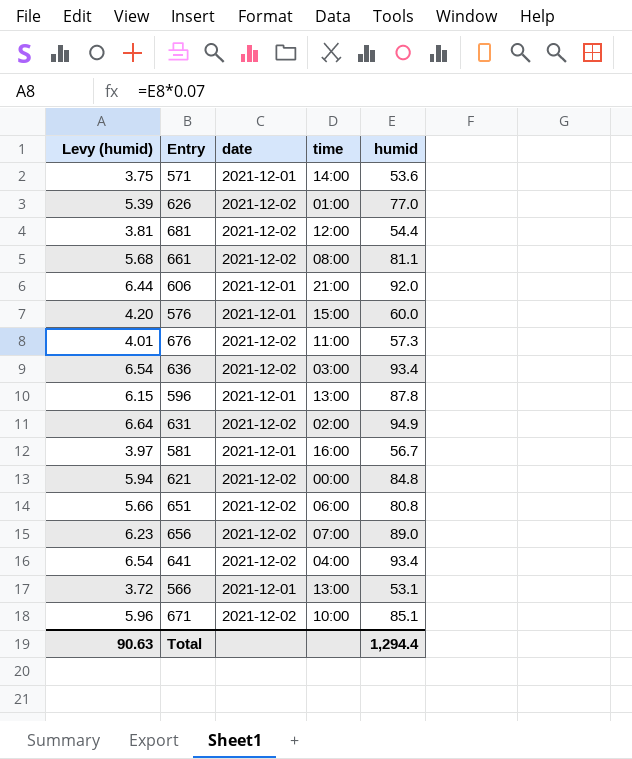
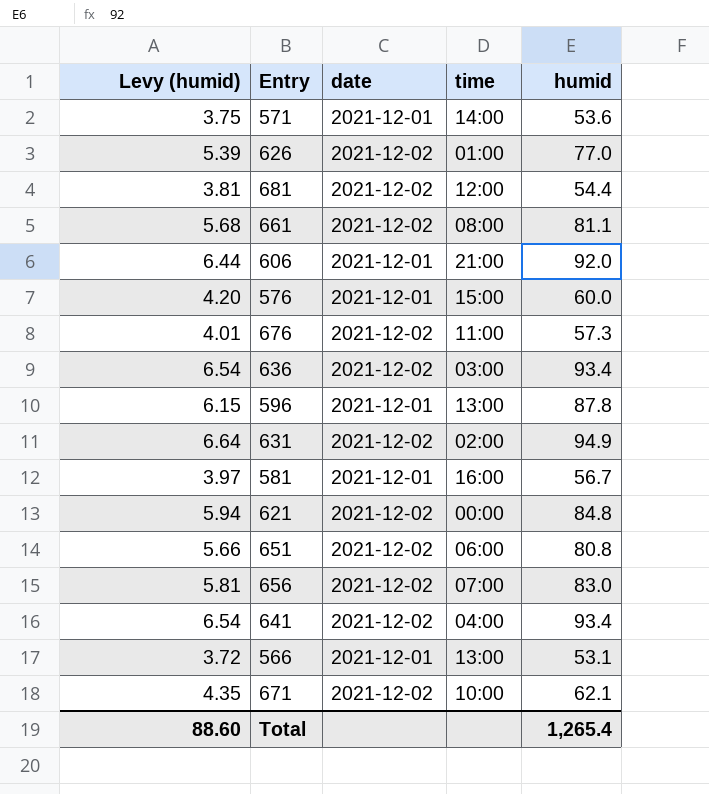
656 | Levy (humid): 6.23 -> 5.81
656 | humid: 89.0 -> 83.0
671 | Levy (humid): 5.96 -> 4.35
671 | humid: 85.1 -> 62.1
Total | Levy (humid): 90.63 -> 88.60
Total | humid: 1,294.4 -> 1,265.4

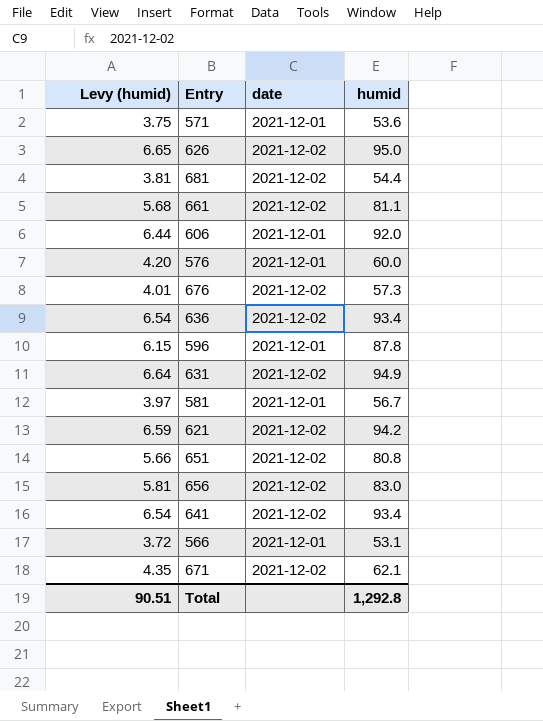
column time | position: 4 -> none
626 | Levy (humid): 5.39 -> 6.65
626 | humid: 77.0 -> 95.0
621 | Levy (humid): 5.94 -> 6.59
621 | humid: 84.8 -> 94.2
Total | Levy (humid): 88.60 -> 90.51
Total | humid: 1,265.4 -> 1,292.8

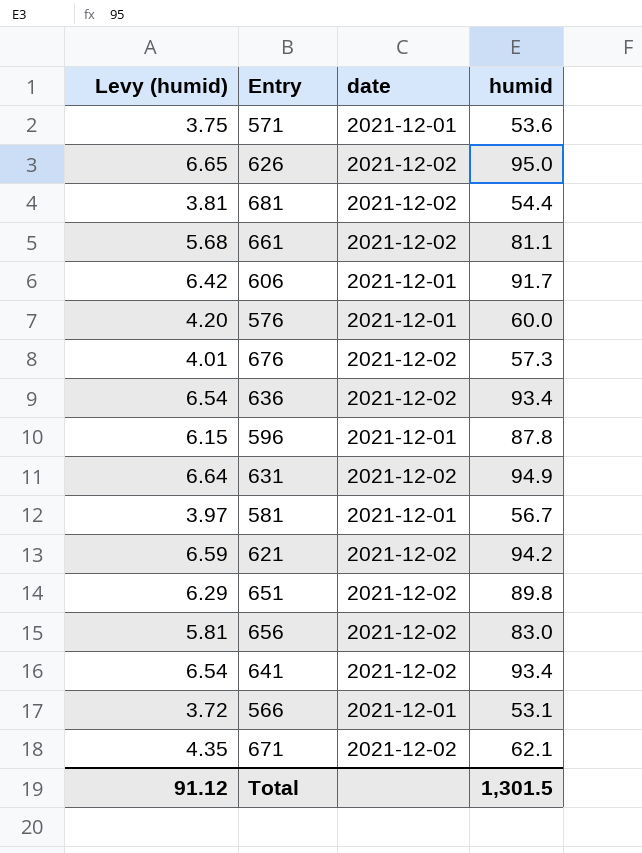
606 | Levy (humid): 6.44 -> 6.42
606 | humid: 92.0 -> 91.7
651 | Levy (humid): 5.66 -> 6.29
651 | humid: 80.8 -> 89.8
Total | Levy (humid): 90.51 -> 91.12
Total | humid: 1,292.8 -> 1,301.5

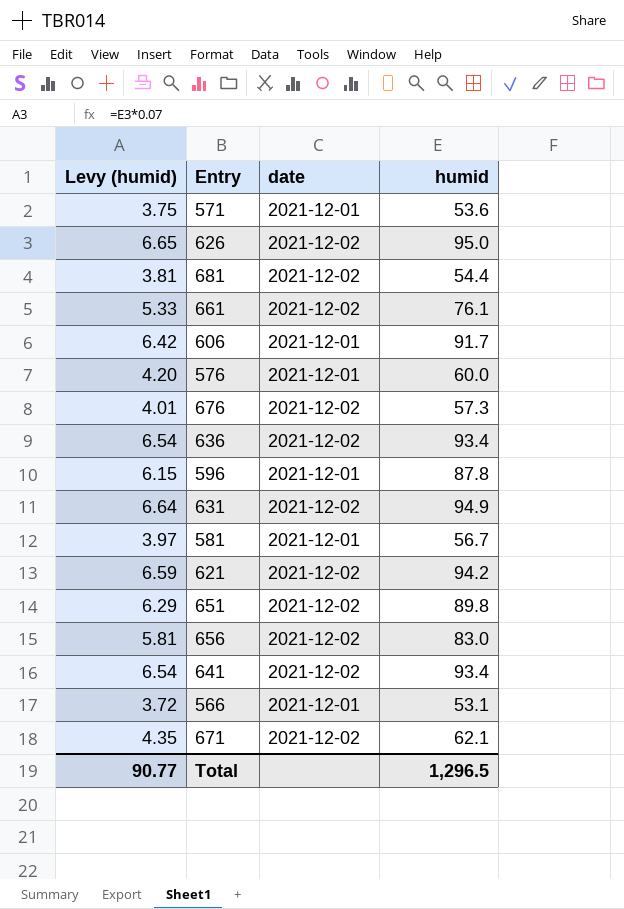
661 | Levy (humid): 5.68 -> 5.33
661 | humid: 81.1 -> 76.1
Total | Levy (humid): 91.12 -> 90.77
Total | humid: 1,301.5 -> 1,296.5

